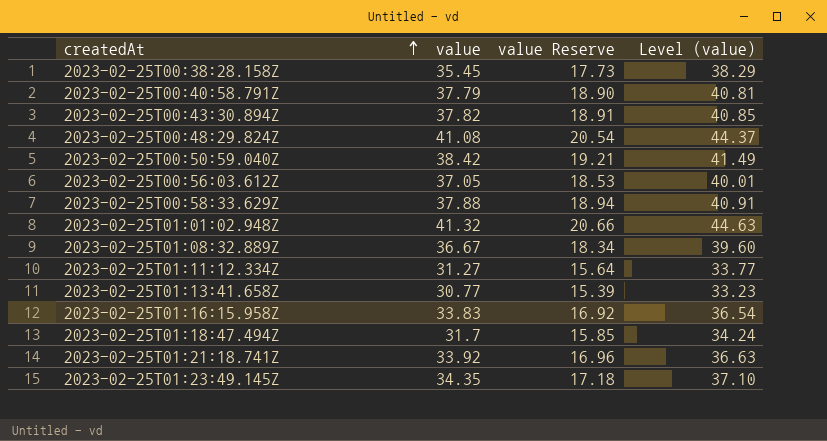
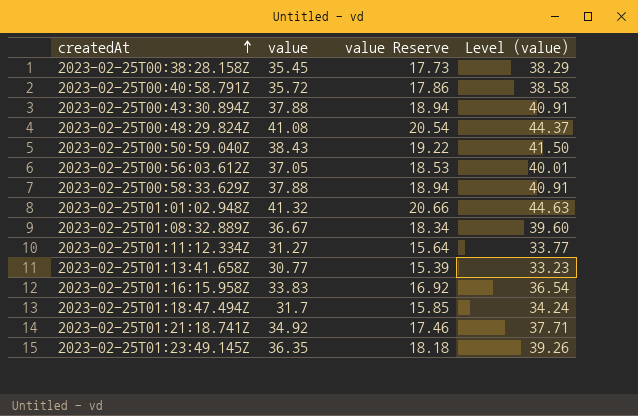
2023-02-25T00:40:58.791Z | value: 37.79 -> 35.72
2023-02-25T00:40:58.791Z | value Reserve: 18.90 -> 17.86
2023-02-25T00:40:58.791Z | Level (value): 40.81 -> 38.58
2023-02-25T00:43:30.894Z | value: 37.82 -> 37.88
2023-02-25T00:43:30.894Z | value Reserve: 18.91 -> 18.94
2023-02-25T00:43:30.894Z | Level (value): 40.85 -> 40.91
2023-02-25T00:50:59.040Z | value: 38.42 -> 38.43
2023-02-25T00:50:59.040Z | value Reserve: 19.21 -> 19.22
2023-02-25T00:50:59.040Z | Level (value): 41.49 -> 41.50
2023-02-25T01:21:18.741Z | value: 33.92 -> 34.92
2023-02-25T01:21:18.741Z | value Reserve: 16.96 -> 17.46
2023-02-25T01:21:18.741Z | Level (value): 36.63 -> 37.71
2023-02-25T01:23:49.145Z | value: 34.35 -> 36.35
2023-02-25T01:23:49.145Z | value Reserve: 17.18 -> 18.18
2023-02-25T01:23:49.145Z | Level (value): 37.10 -> 39.26

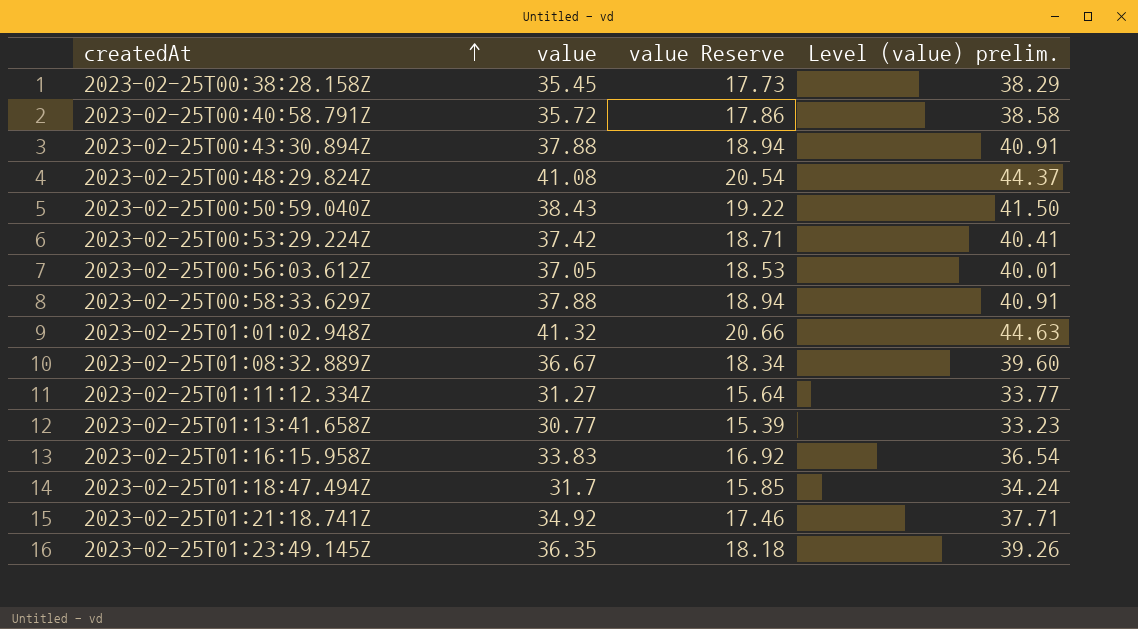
column name: Level (value) -> Level (value) prelim.
row 2023-02-25T00:53:29.224Z: none -> 37.42 | 18.71 | 40.41

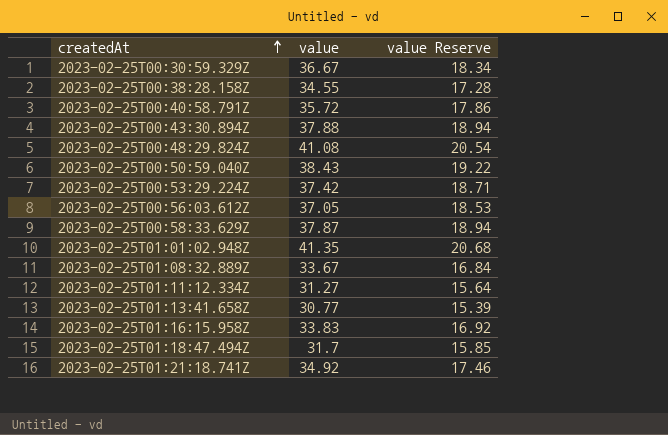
column Level (value) prelim. | formula: [value] * 1.08 -> none
row 2023-02-25T01:23:49.145Z: 36.35 | 18.18 | 39.26 -> none
row 2023-02-25T00:30:59.329Z: none -> 36.67 | 18.34
2023-02-25T00:38:28.158Z | value: 35.45 -> 34.55
2023-02-25T00:38:28.158Z | value Reserve: 17.73 -> 17.28
2023-02-25T00:58:33.629Z | value: 37.88 -> 37.87
2023-02-25T01:01:02.948Z | value: 41.32 -> 41.35
2023-02-25T01:01:02.948Z | value Reserve: 20.66 -> 20.68
2023-02-25T01:08:32.889Z | value: 36.67 -> 33.67
2023-02-25T01:08:32.889Z | value Reserve: 18.34 -> 16.84

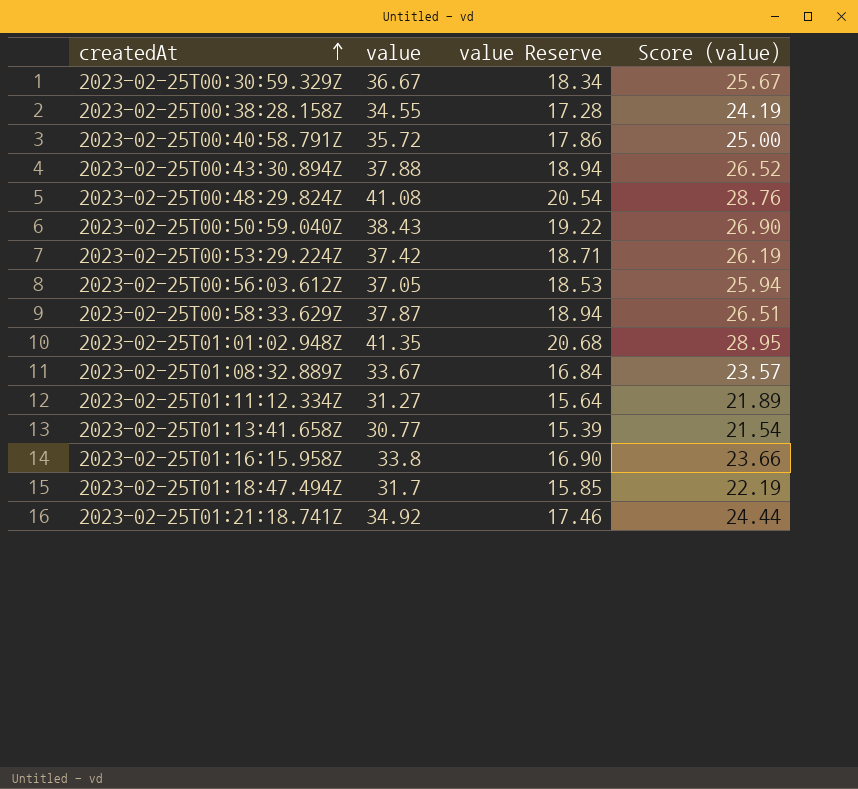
column Score (value) | formula: none -> [value] * 0.7
2023-02-25T01:16:15.958Z | value: 33.83 -> 33.8
2023-02-25T01:16:15.958Z | value Reserve: 16.92 -> 16.90

